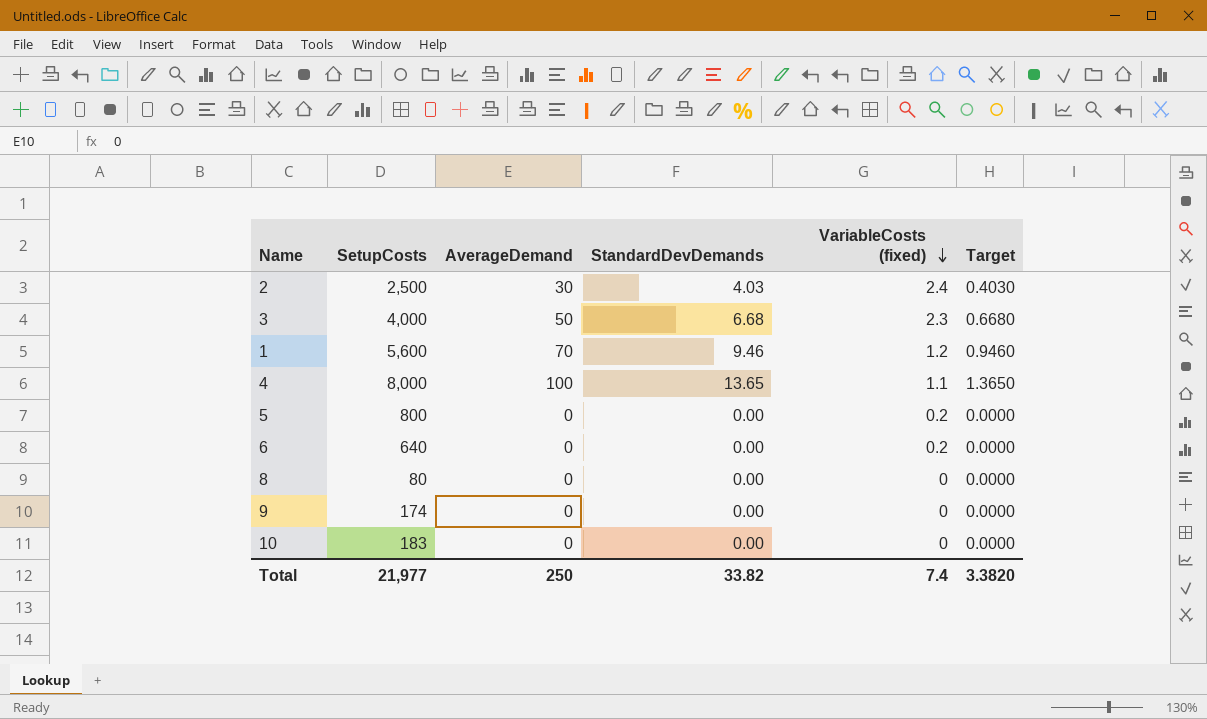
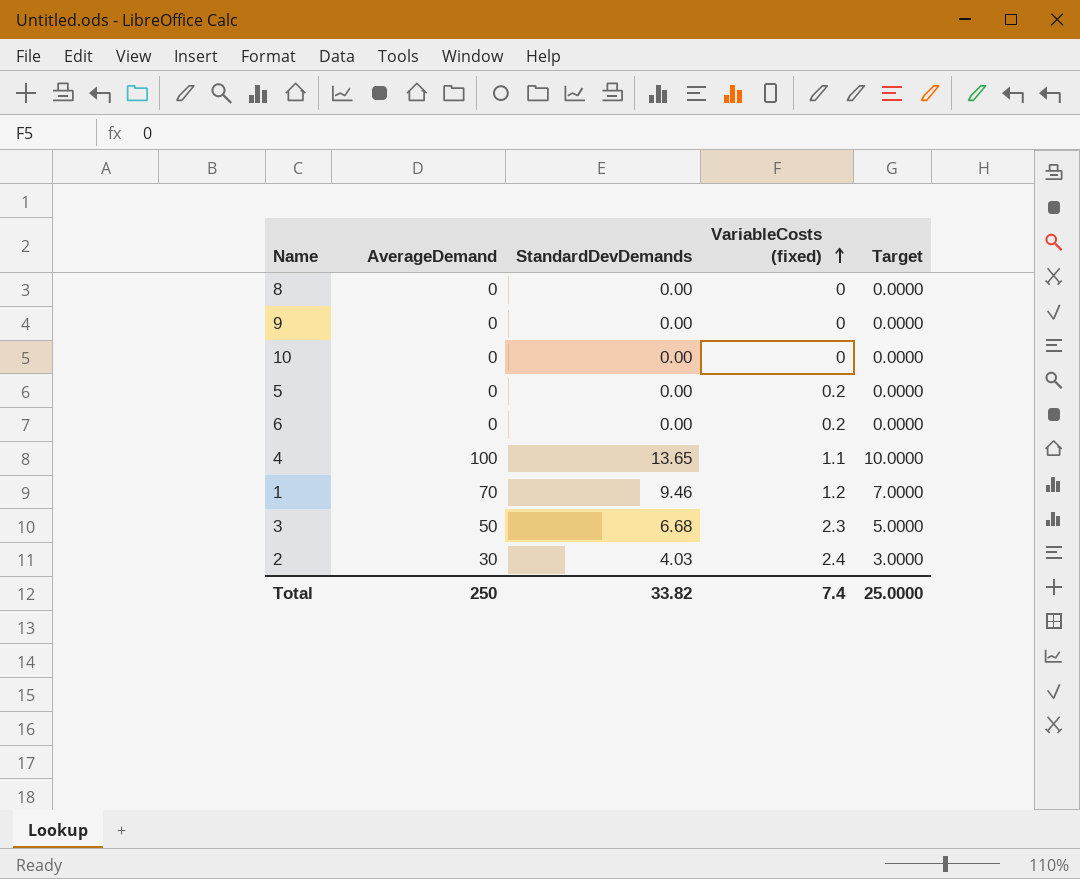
row order: VariableCosts (fixed) descending -> VariableCosts (fixed) ascending
column SetupCosts | position: 2 -> none
column Target | formula: [StandardDevDemands] * 0.1 -> [AverageDemand] * 0.1
Total | Target: 3.3820 -> 25.0000

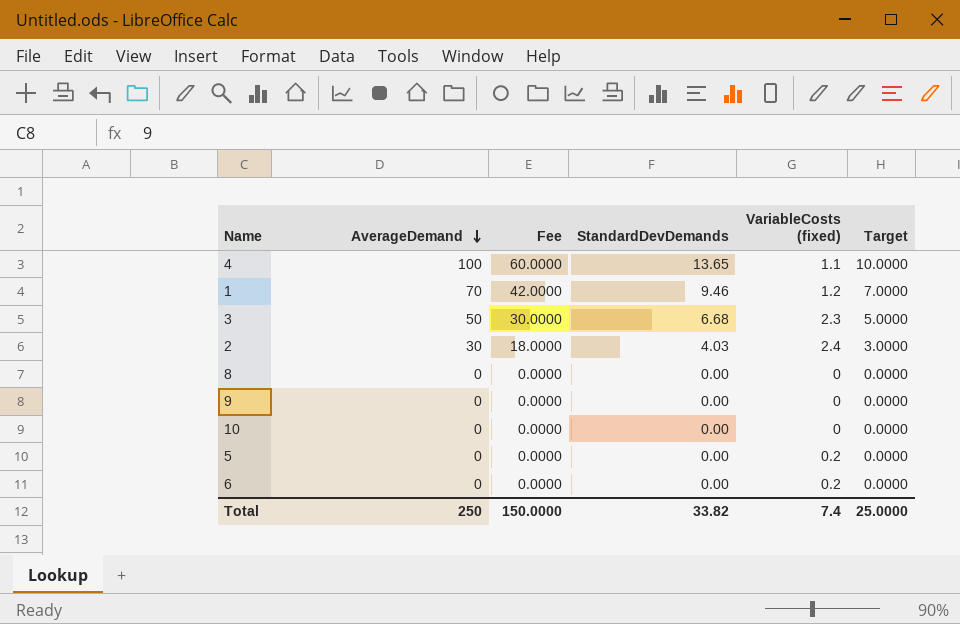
row order: VariableCosts (fixed) ascending -> AverageDemand descending
column Fee | formula: none -> [AverageDemand] * 0.6

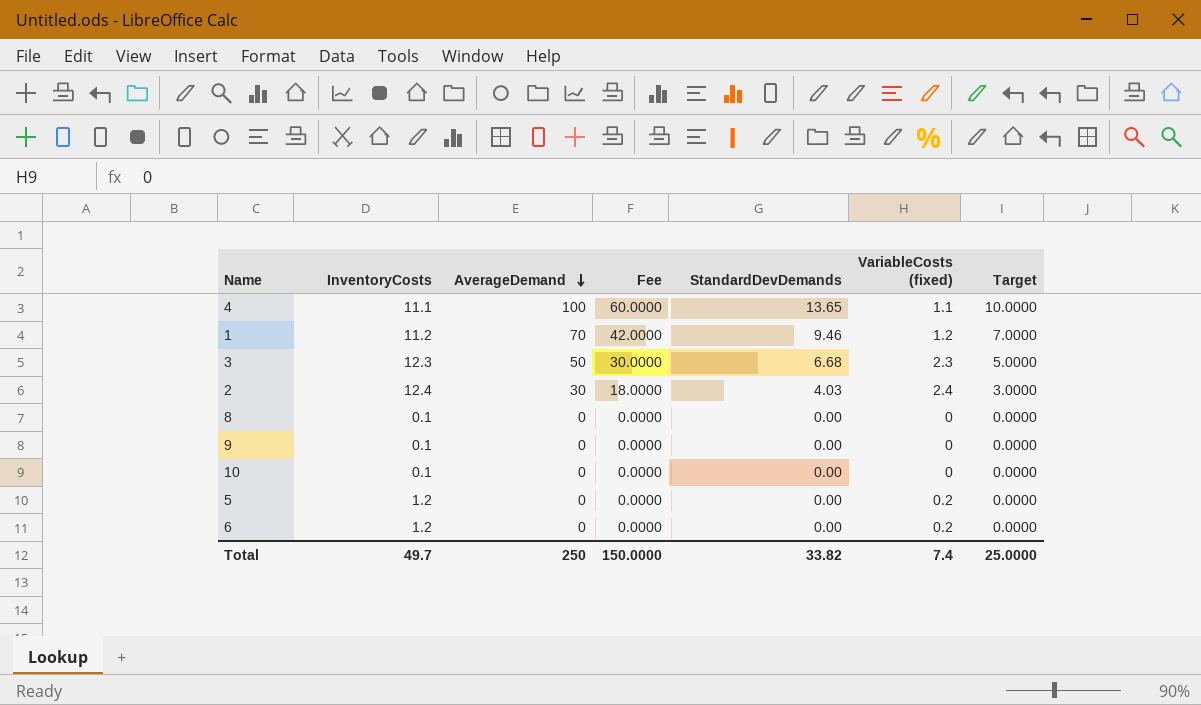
column InventoryCosts | position: none -> 2

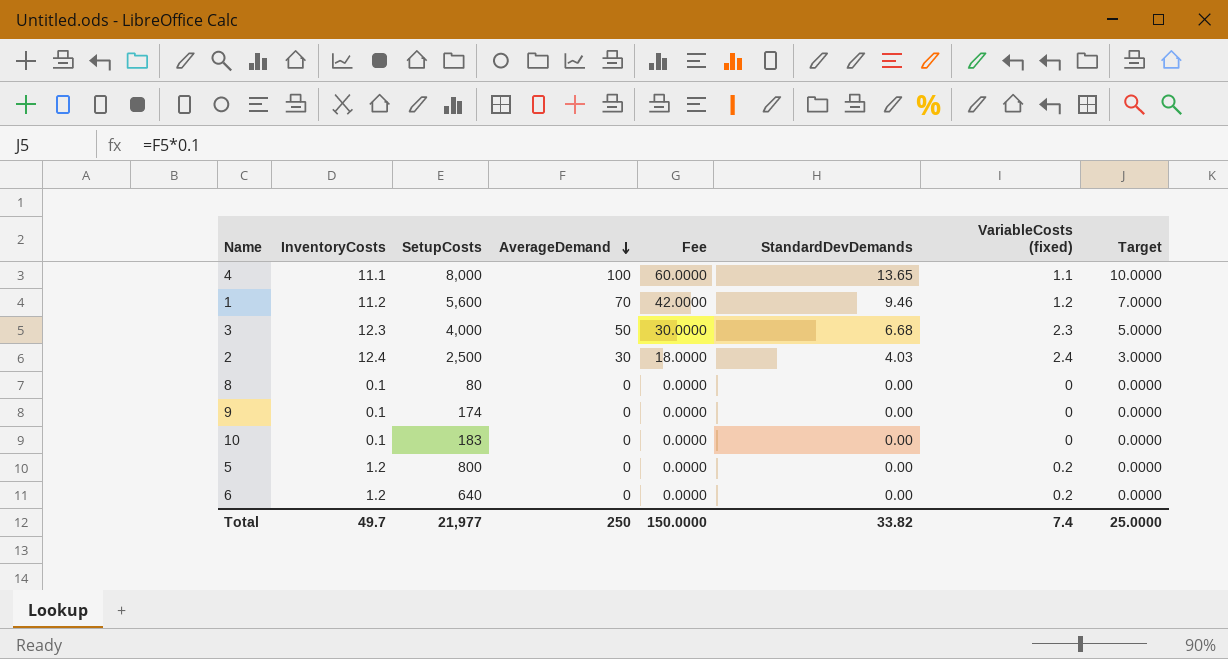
column SetupCosts | position: none -> 3

